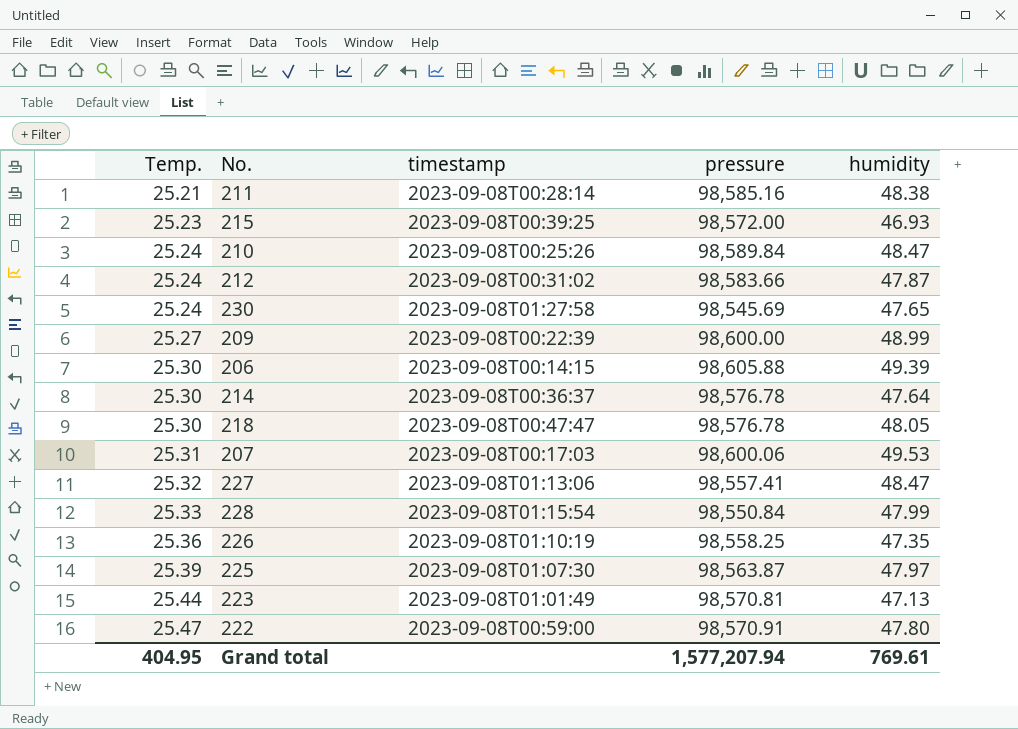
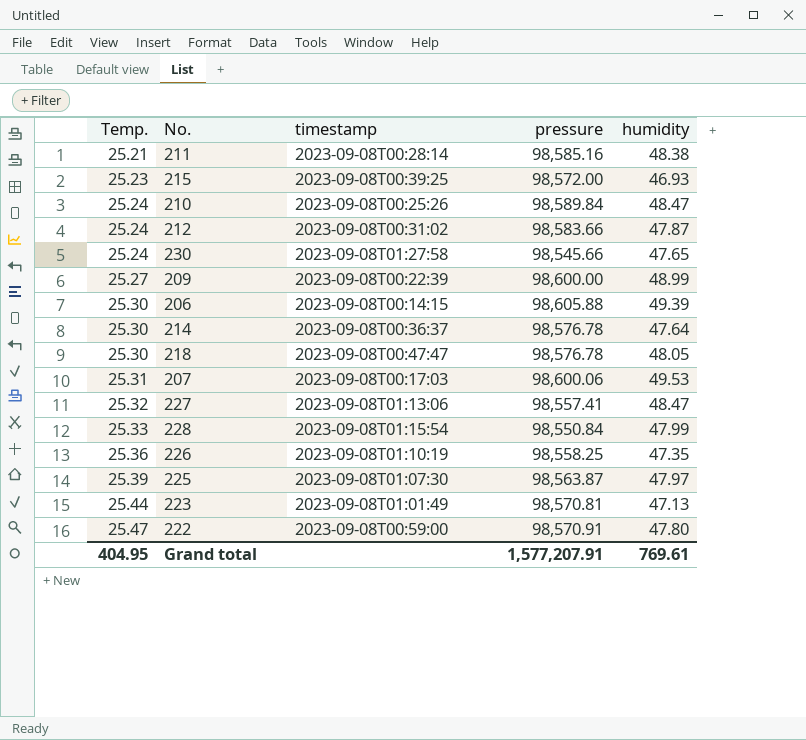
230 | pressure: 98,545.69 -> 98,545.66
Grand total | pressure: 1,577,207.94 -> 1,577,207.91

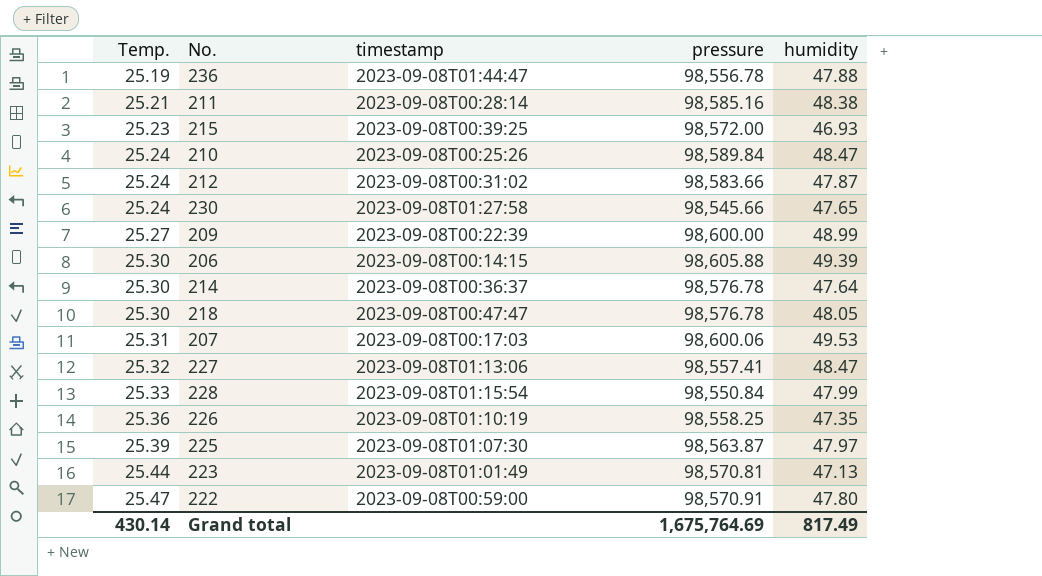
row 236: none -> 25.19 | 2023-09-08T01:44:47 | 98,556.78 | 47.88
Grand total | Temp.: 404.95 -> 430.14
Grand total | pressure: 1,577,207.91 -> 1,675,764.69
Grand total | humidity: 769.61 -> 817.49

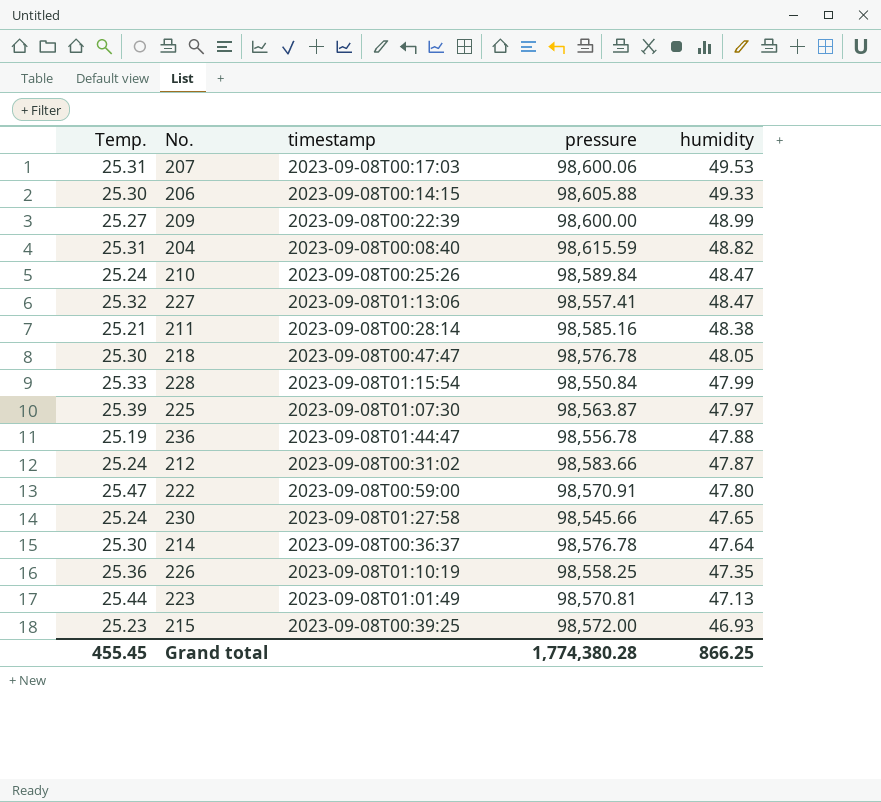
row order: Temp. ascending -> humidity descending
206 | humidity: 49.39 -> 49.33
row 204: none -> 25.31 | 2023-09-08T00:08:40 | 98,615.59 | 48.82
Grand total | Temp.: 430.14 -> 455.45
Grand total | pressure: 1,675,764.69 -> 1,774,380.28
Grand total | humidity: 817.49 -> 866.25

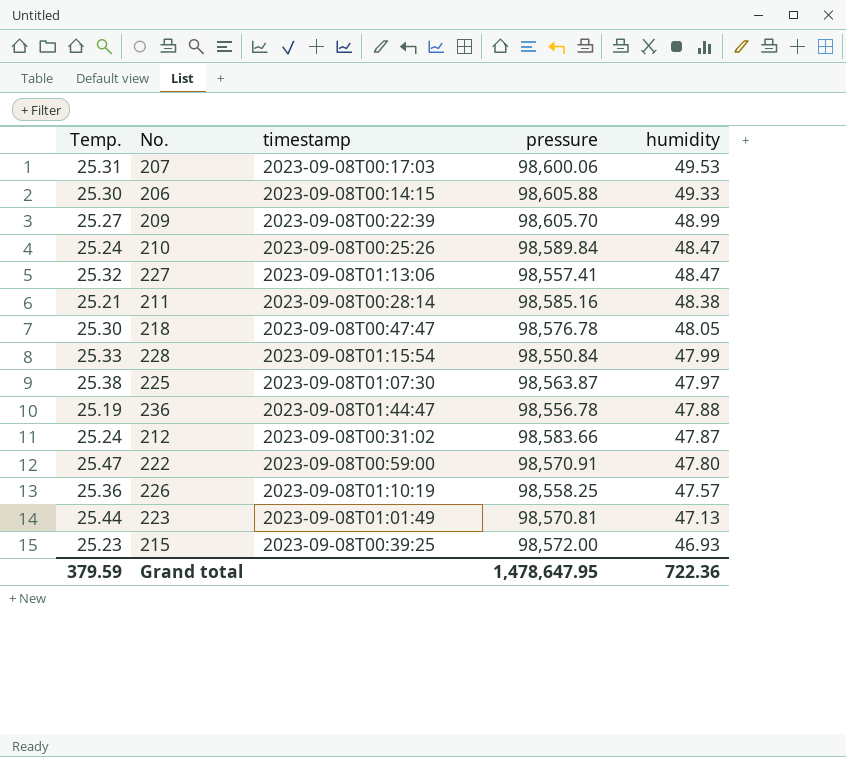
row 204: 25.31 | 2023-09-08T00:08:40 | 98,615.59 | 48.82 -> none
row 230: 25.24 | 2023-09-08T01:27:58 | 98,545.66 | 47.65 -> none
row 214: 25.30 | 2023-09-08T00:36:37 | 98,576.78 | 47.64 -> none
209 | pressure: 98,600.00 -> 98,605.70
225 | Temp.: 25.39 -> 25.38
226 | humidity: 47.35 -> 47.57
Grand total | Temp.: 455.45 -> 379.59
Grand total | pressure: 1,774,380.28 -> 1,478,647.95
Grand total | humidity: 866.25 -> 722.36

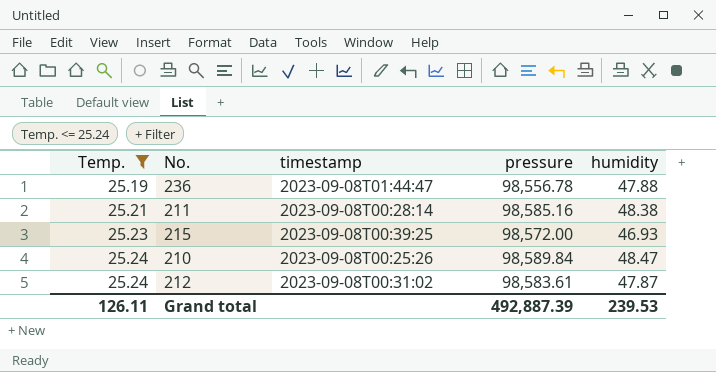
filter: none -> Temp. <= 25.24
row order: humidity descending -> Temp. ascending
212 | pressure: 98,583.66 -> 98,583.61
Grand total | Temp.: 379.59 -> 126.11
Grand total | pressure: 1,478,647.95 -> 492,887.39
Grand total | humidity: 722.36 -> 239.53

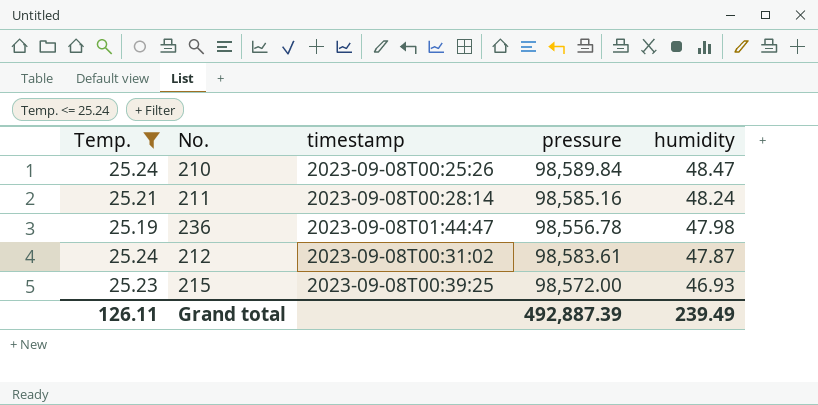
row order: Temp. ascending -> humidity descending
211 | humidity: 48.38 -> 48.24
236 | humidity: 47.88 -> 47.98
Grand total | humidity: 239.53 -> 239.49

